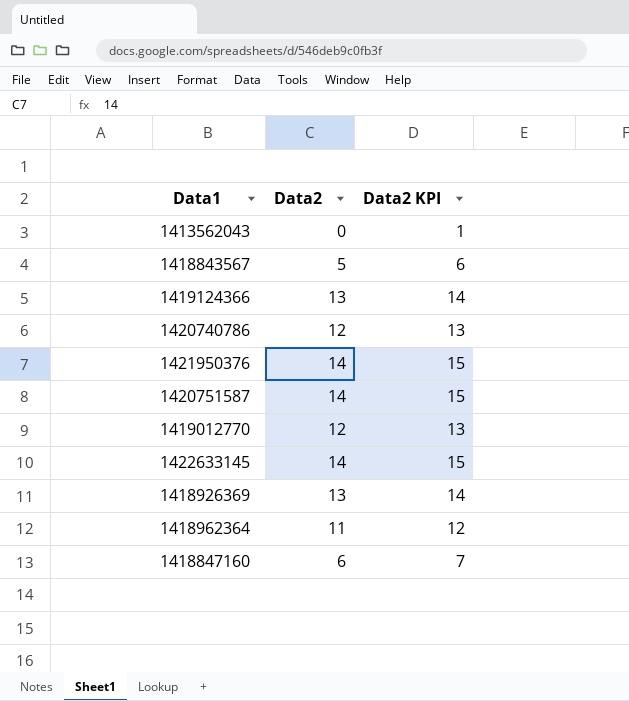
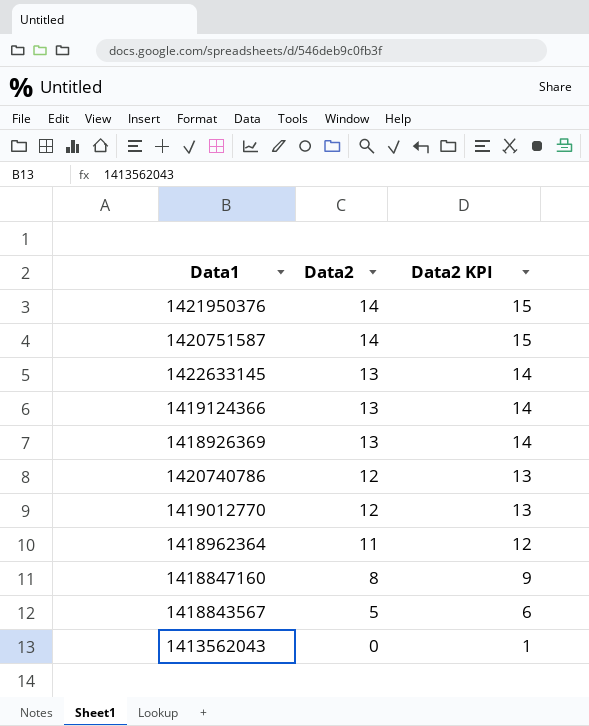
row order: none -> Data2 descending
1422633145 | Data2: 14 -> 13
1422633145 | Data2 KPI: 15 -> 14
1418847160 | Data2: 6 -> 8
1418847160 | Data2 KPI: 7 -> 9

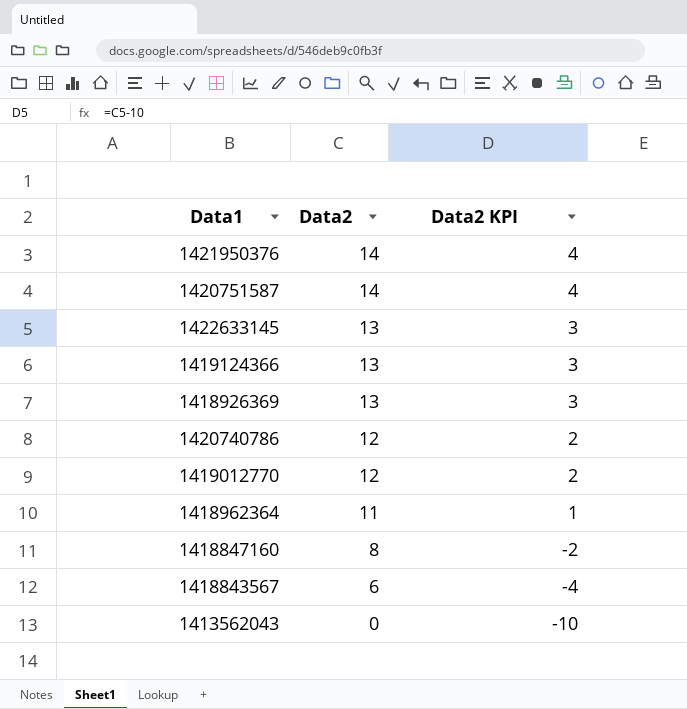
column Data2 KPI | formula: [Data2] + 1 -> [Data2] - 10
1418843567 | Data2: 5 -> 6

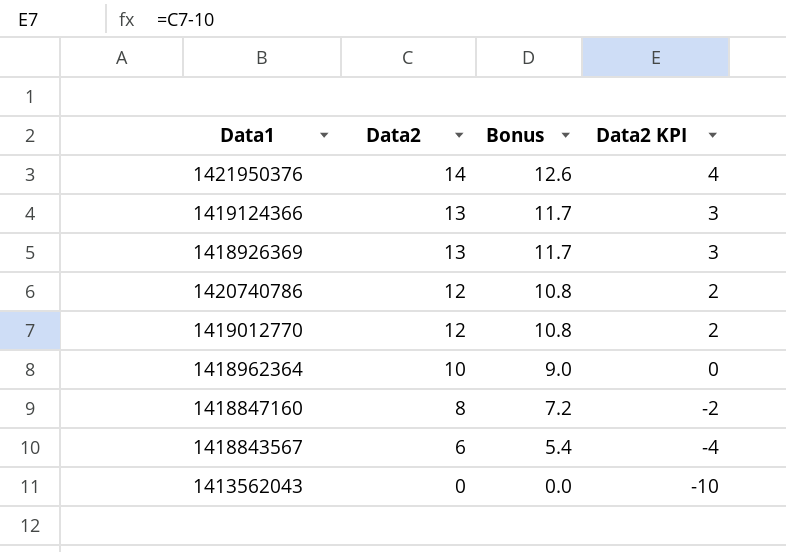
column Bonus | formula: none -> [Data2] * 0.9
row 1420751587: 14 | 4 -> none
row 1422633145: 13 | 3 -> none
1418962364 | Data2: 11 -> 10
1418962364 | Data2 KPI: 1 -> 0

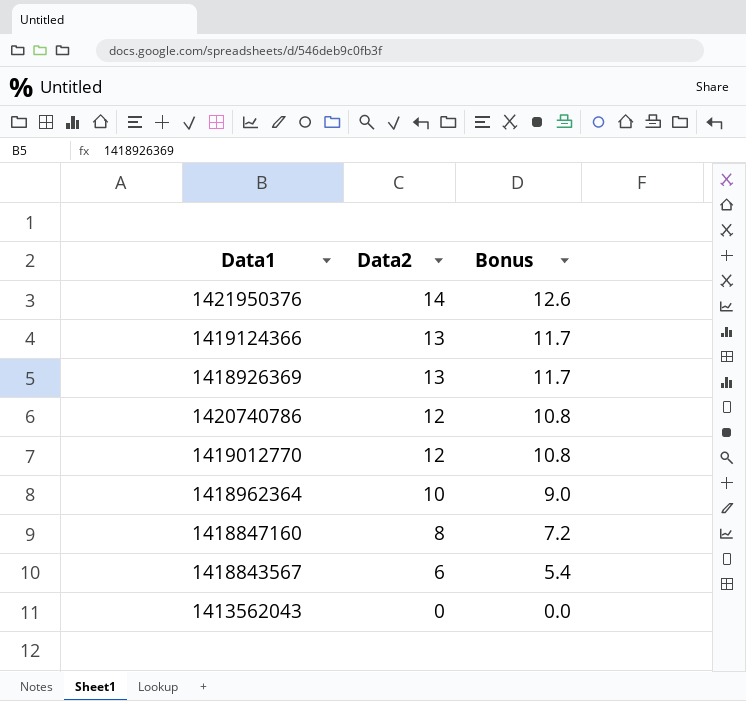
column Data2 KPI | formula: [Data2] - 10 -> none

